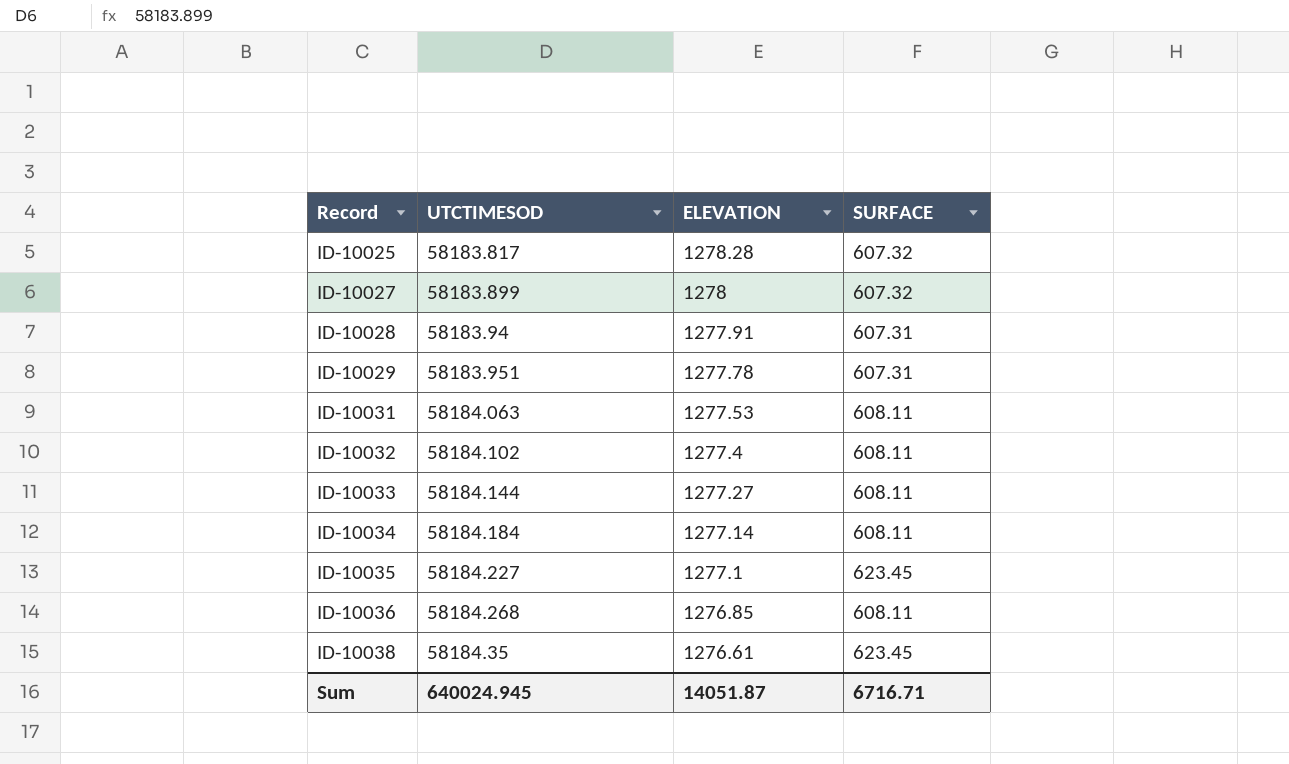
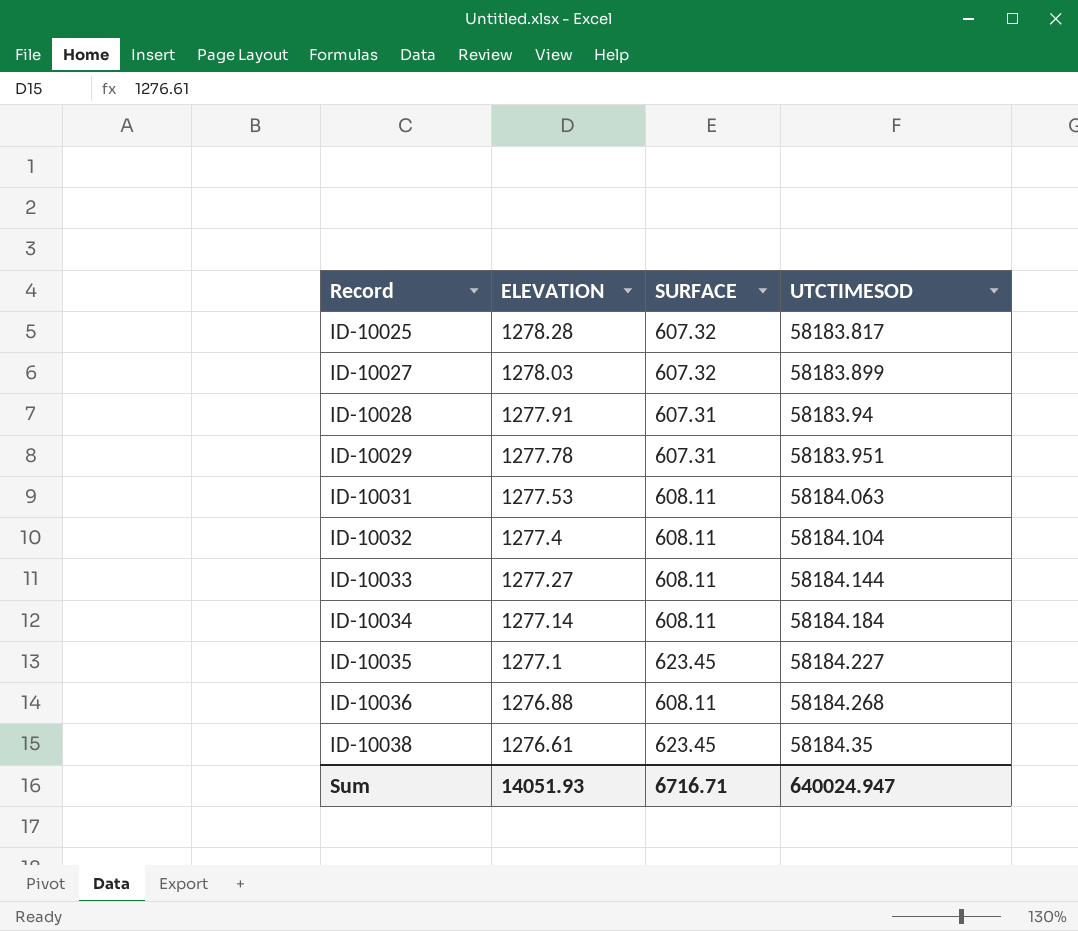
column UTCTIMESOD | position: 2 -> 4
ID-10027 | ELEVATION: 1278 -> 1278.03
ID-10032 | UTCTIMESOD: 58184.102 -> 58184.104
ID-10036 | ELEVATION: 1276.85 -> 1276.88
Sum | ELEVATION: 14051.87 -> 14051.93
Sum | UTCTIMESOD: 640024.945 -> 640024.947

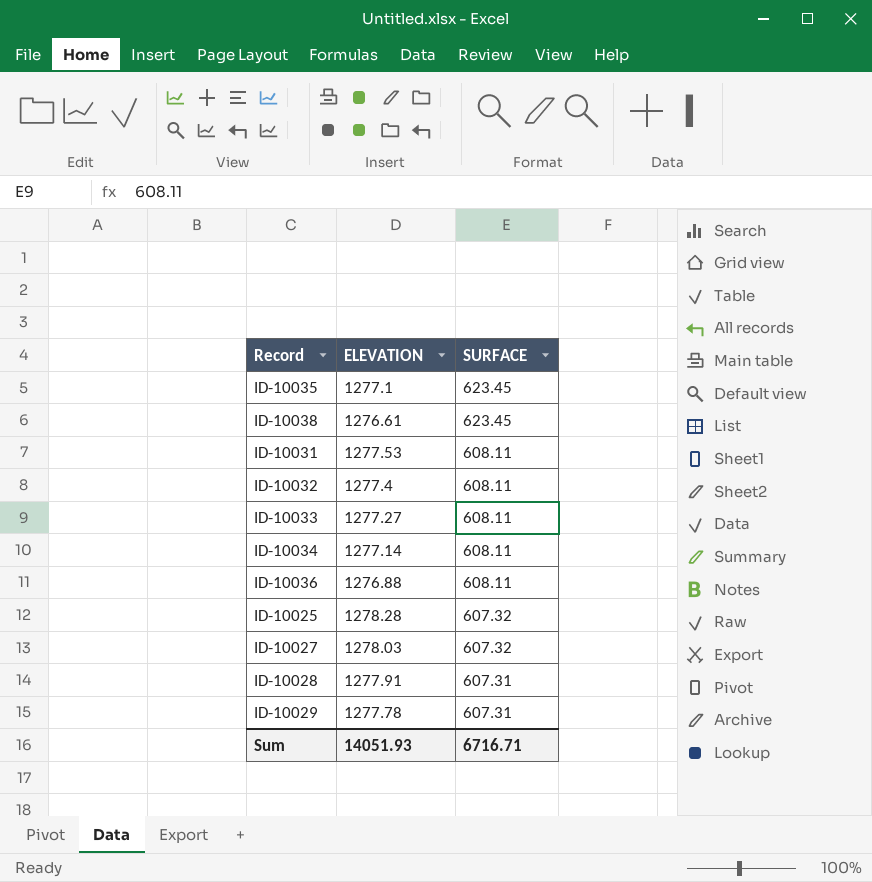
row order: Record ascending -> SURFACE descending
column UTCTIMESOD | position: 4 -> none

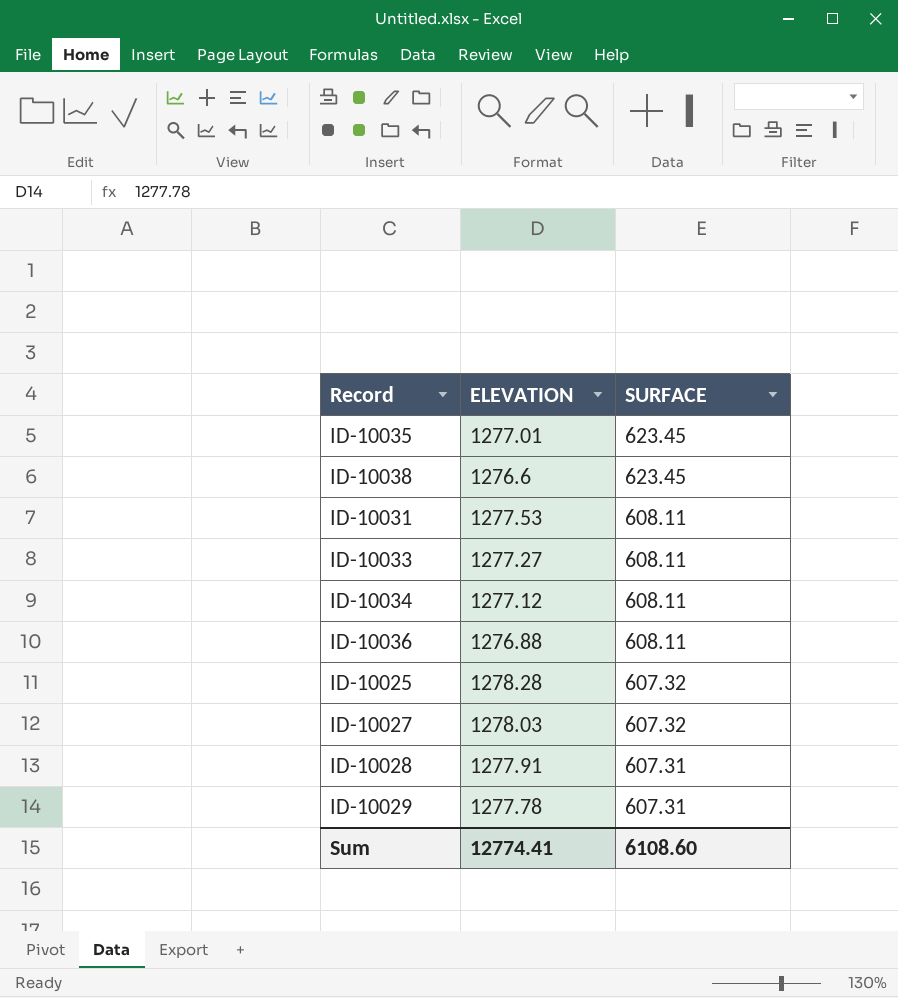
row ID-10032: 1277.4 | 608.11 -> none
ID-10035 | ELEVATION: 1277.1 -> 1277.01
ID-10038 | ELEVATION: 1276.61 -> 1276.6
ID-10034 | ELEVATION: 1277.14 -> 1277.12
Sum | ELEVATION: 14051.93 -> 12774.41
Sum | SURFACE: 6716.71 -> 6108.60

